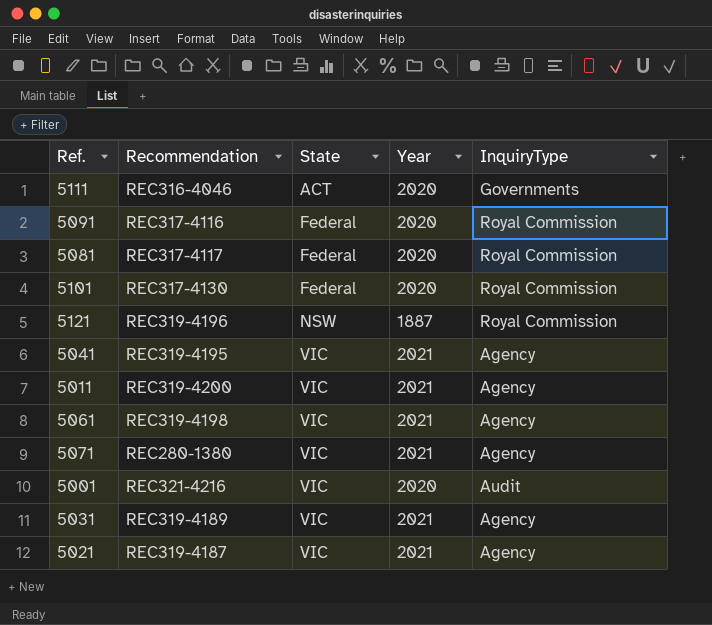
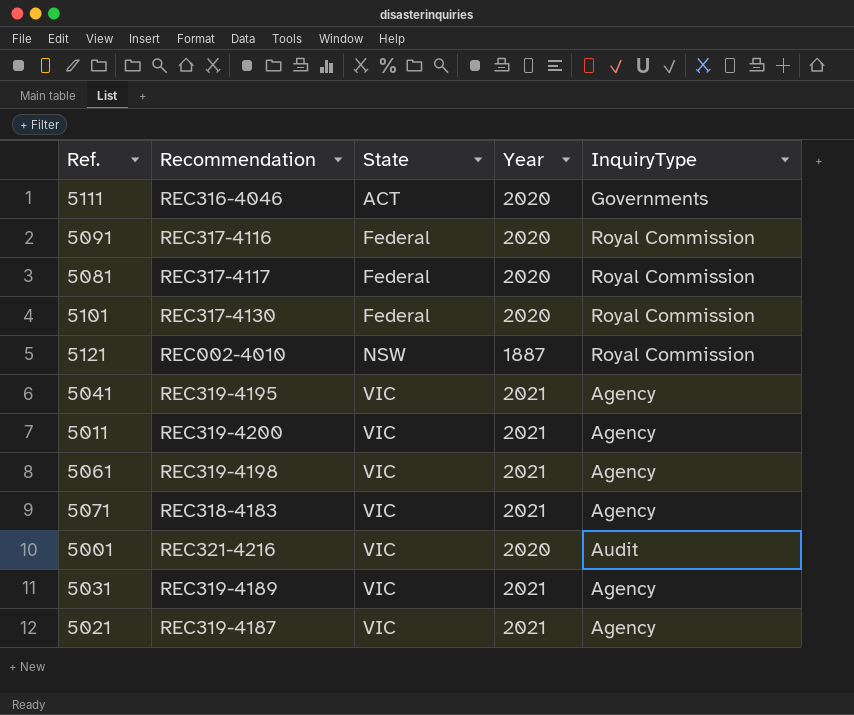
5121 | Recommendation: REC319-4196 -> REC002-4010
5071 | Recommendation: REC280-1380 -> REC318-4183

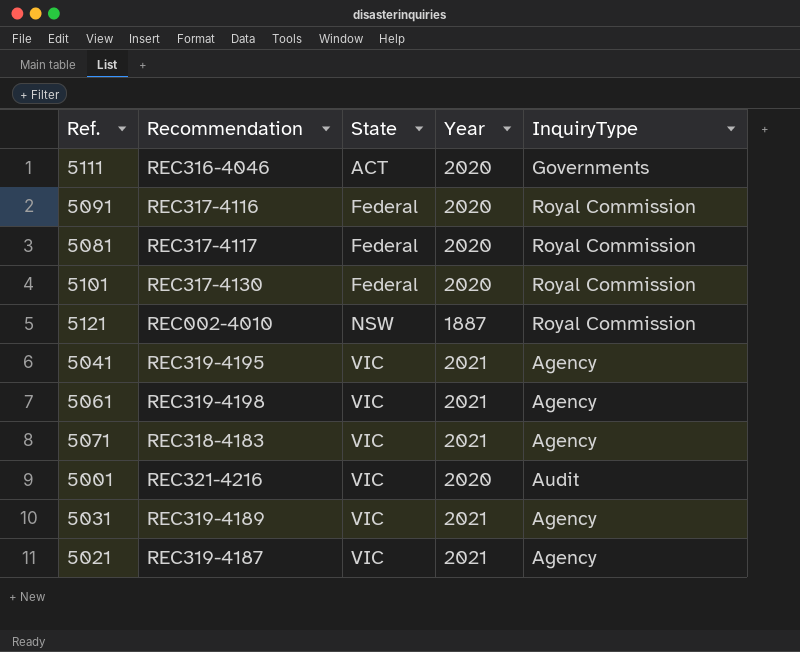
row 5011: REC319-4200 | VIC | 2021 | Agency -> none

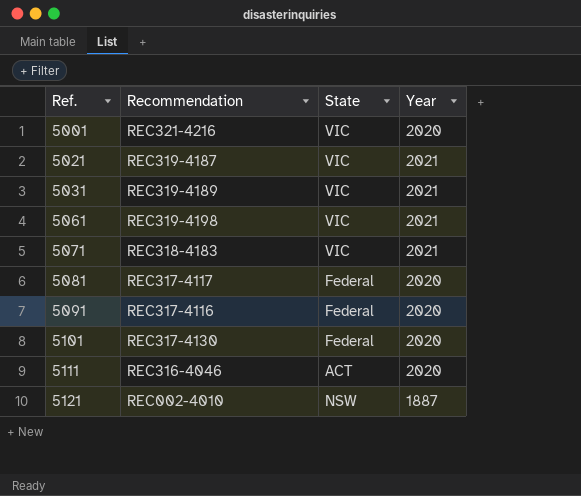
row order: State ascending -> Ref. ascending
column InquiryType | position: 5 -> none
row 5041: REC319-4195 | VIC | 2021 | Agency -> none

